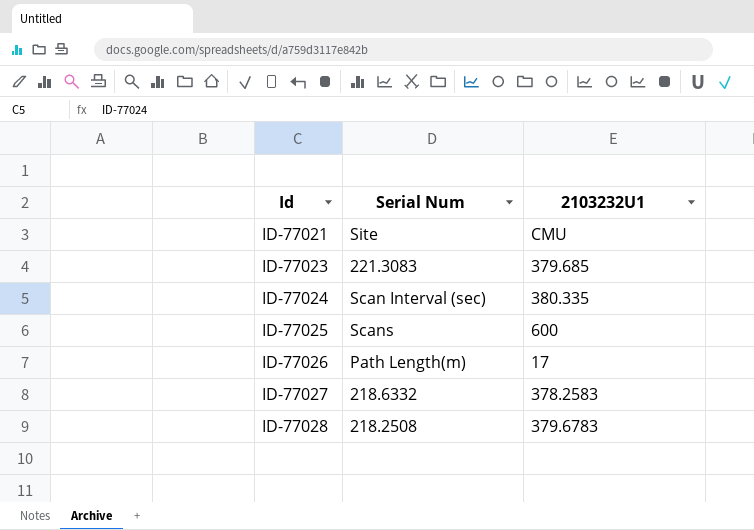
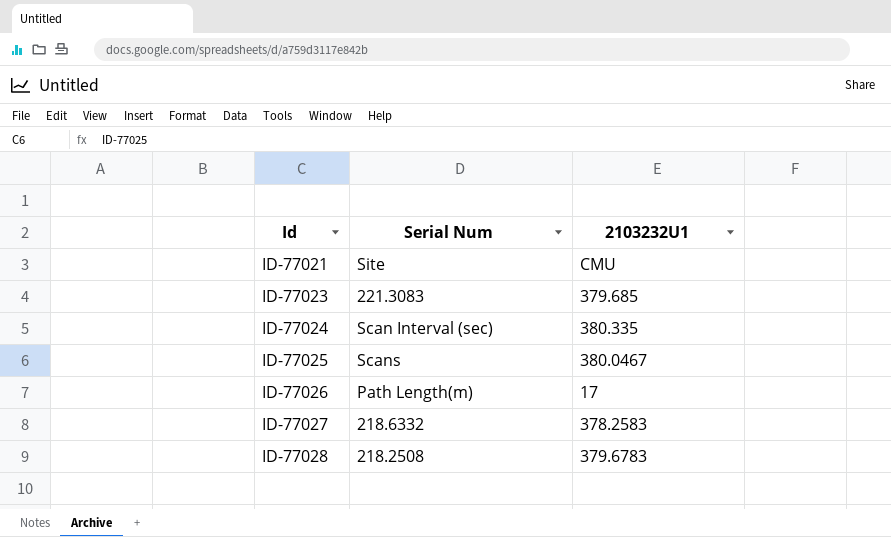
ID-77025 | 2103232U1: 600 -> 380.0467

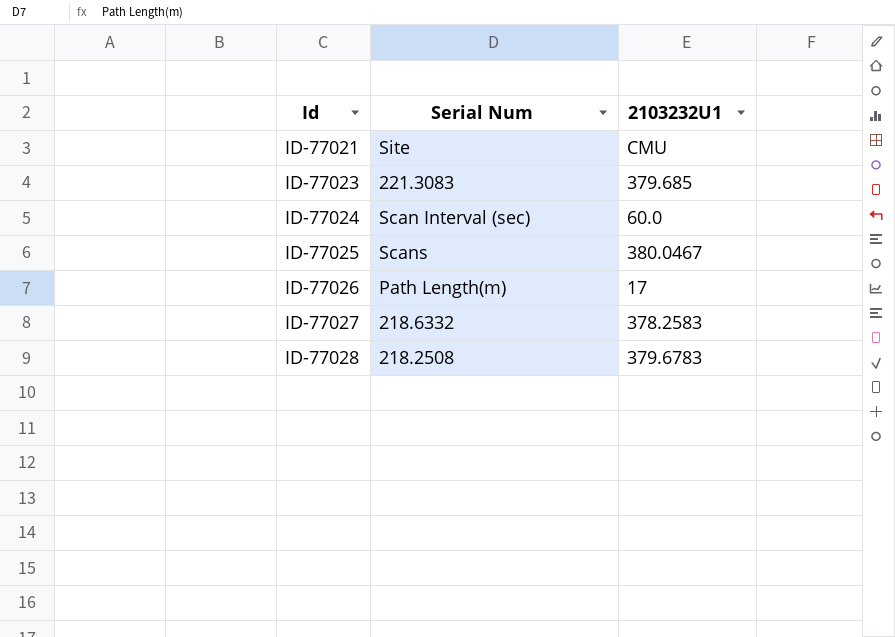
ID-77024 | 2103232U1: 380.335 -> 60.0

